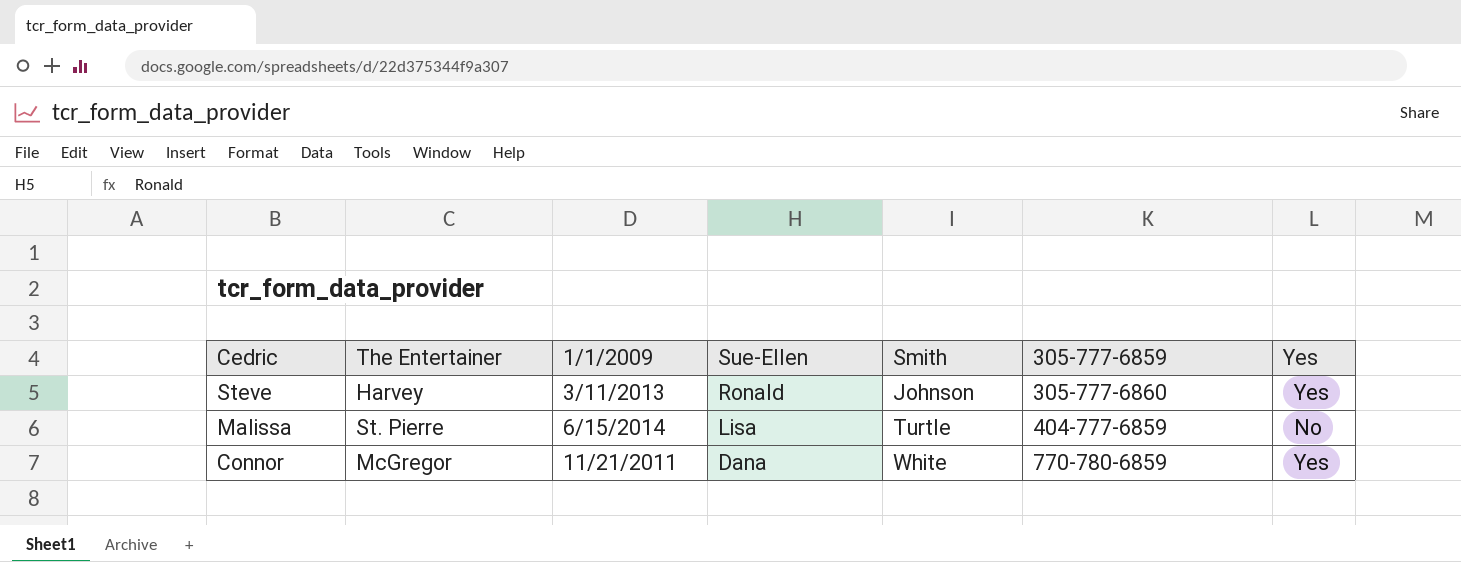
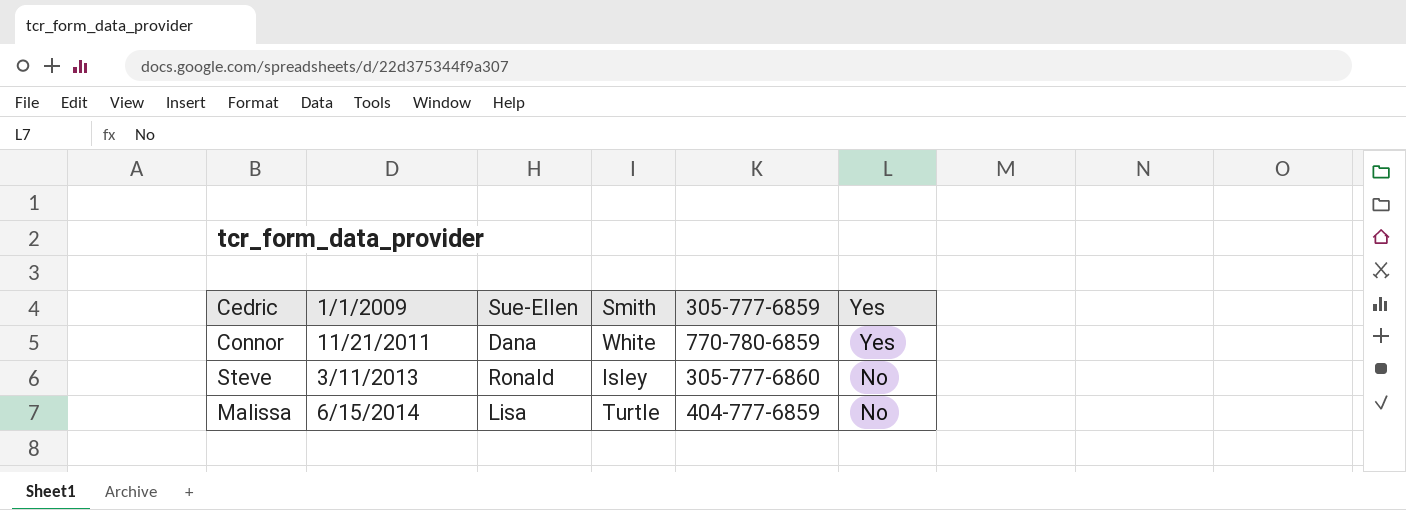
row order: Cedric descending -> 1/1/2009 ascending
column The Entertainer | position: 2 -> none
Steve | Smith: Johnson -> Isley
Steve | Yes: Yes -> No

